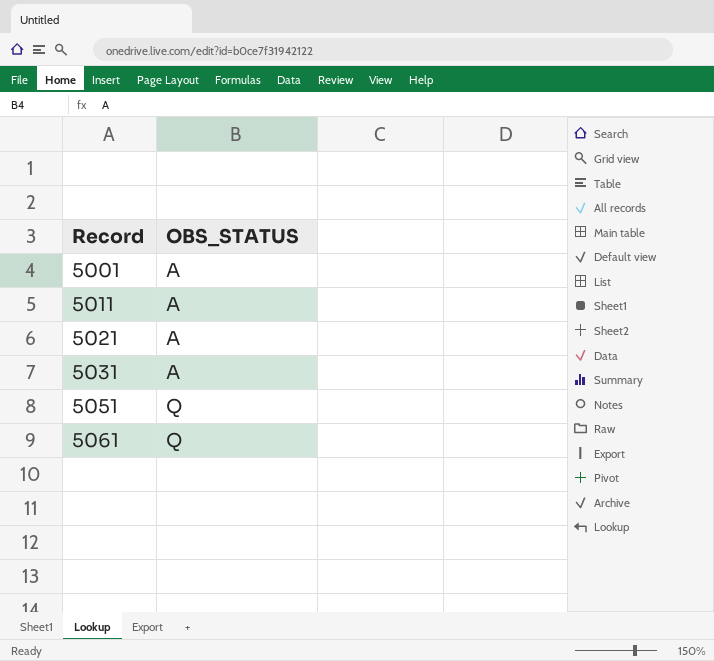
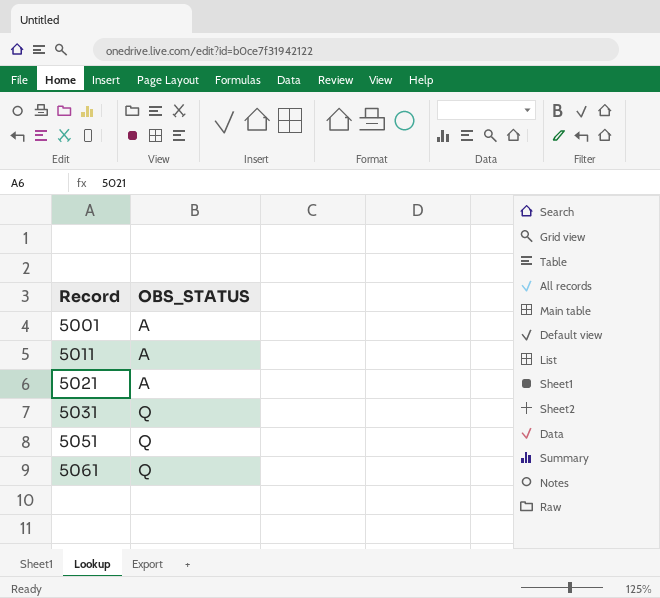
5031 | OBS_STATUS: A -> Q

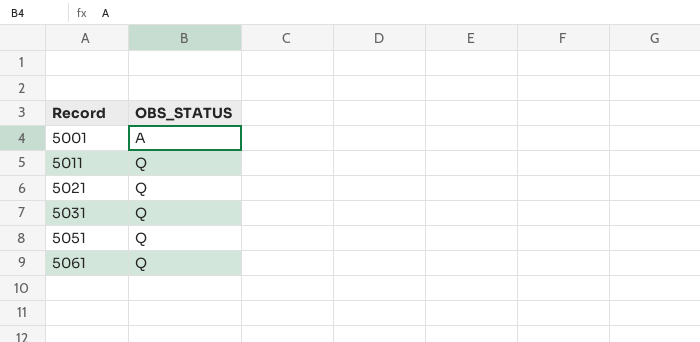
5011 | OBS_STATUS: A -> Q
5021 | OBS_STATUS: A -> Q

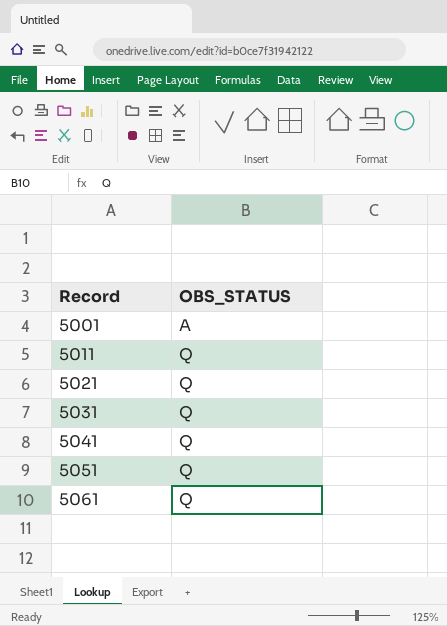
row 5041: none -> Q

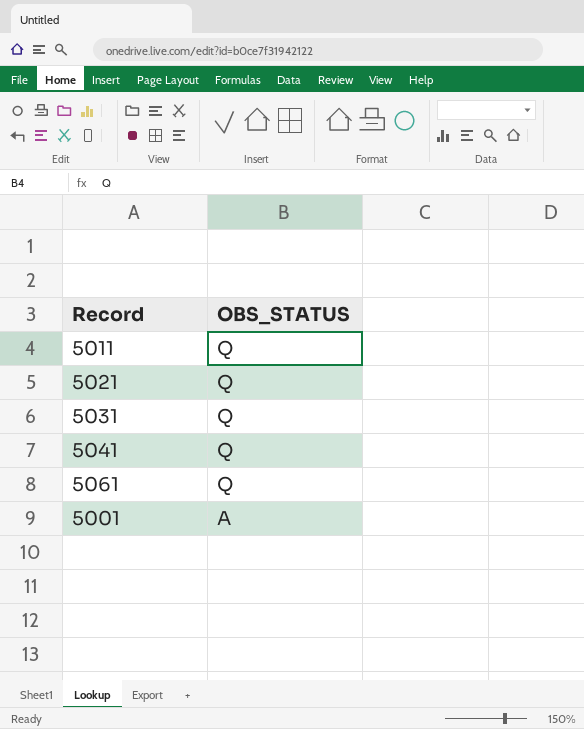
row order: Record ascending -> OBS_STATUS descending
row 5051: Q -> none

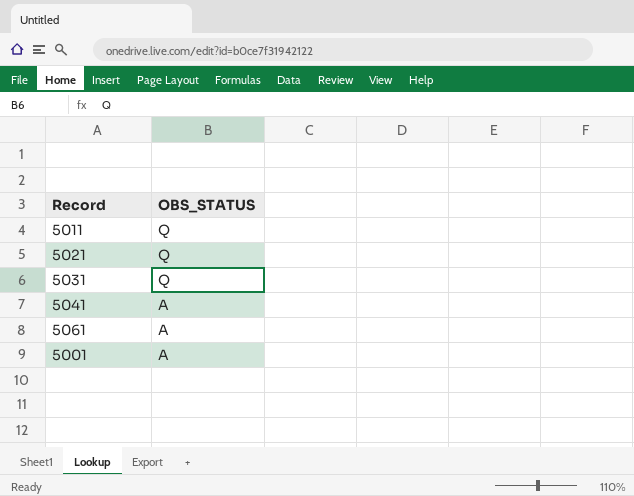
5041 | OBS_STATUS: Q -> A
5061 | OBS_STATUS: Q -> A

